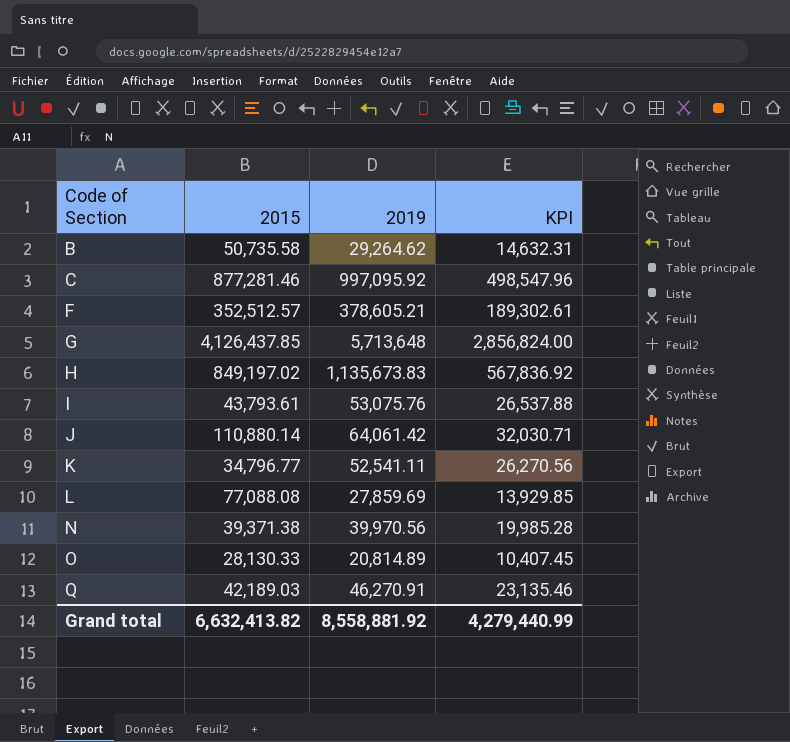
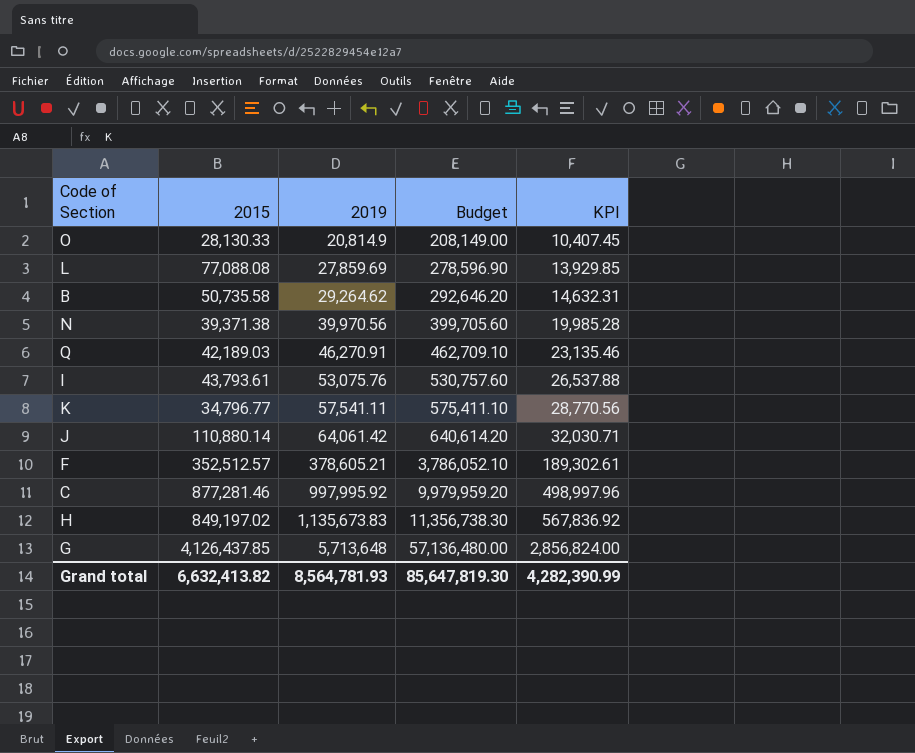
row order: Code of Section ascending -> 2019 ascending
column Budget | formula: none -> [2019] * 10
O | 2019: 20,814.89 -> 20,814.9
K | 2019: 52,541.11 -> 57,541.11
K | KPI: 26,270.56 -> 28,770.56
C | 2019: 997,095.92 -> 997,995.92
C | KPI: 498,547.96 -> 498,997.96
Grand total | 2019: 8,558,881.92 -> 8,564,781.93
Grand total | KPI: 4,279,440.99 -> 4,282,390.99

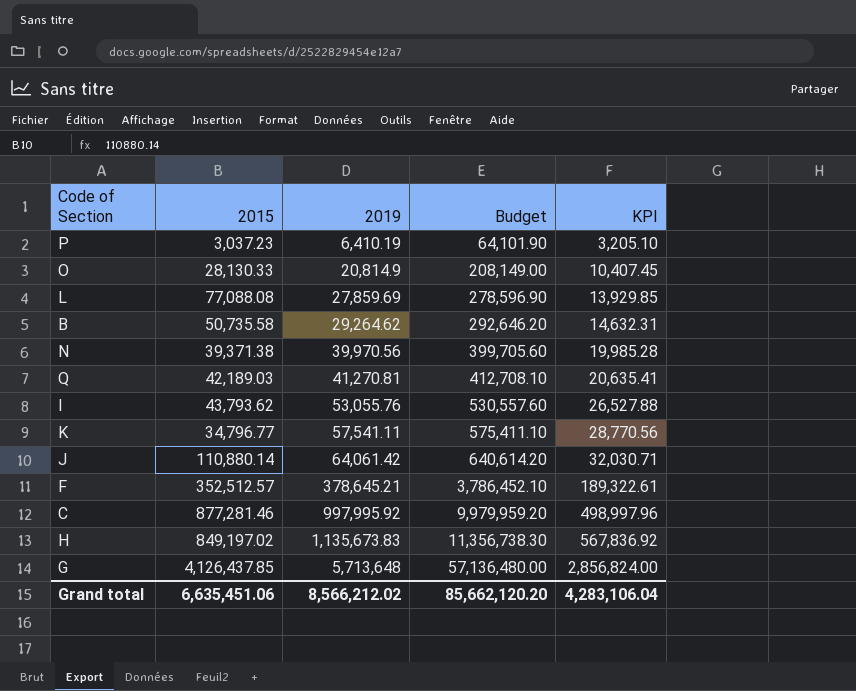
row P: none -> 3,037.23 | 6,410.19 | 64,101.90 | 3,205.10
Q | 2019: 46,270.91 -> 41,270.81
Q | Budget: 462,709.10 -> 412,708.10
Q | KPI: 23,135.46 -> 20,635.41
I | 2015: 43,793.61 -> 43,793.62
I | 2019: 53,075.76 -> 53,055.76
I | Budget: 530,757.60 -> 530,557.60
I | KPI: 26,537.88 -> 26,527.88
F | 2019: 378,605.21 -> 378,645.21
F | Budget: 3,786,052.10 -> 3,786,452.10
F | KPI: 189,302.61 -> 189,322.61
Grand total | 2015: 6,632,413.82 -> 6,635,451.06
Grand total | 2019: 8,564,781.93 -> 8,566,212.02
Grand total | Budget: 85,647,819.30 -> 85,662,120.20
Grand total | KPI: 4,282,390.99 -> 4,283,106.04

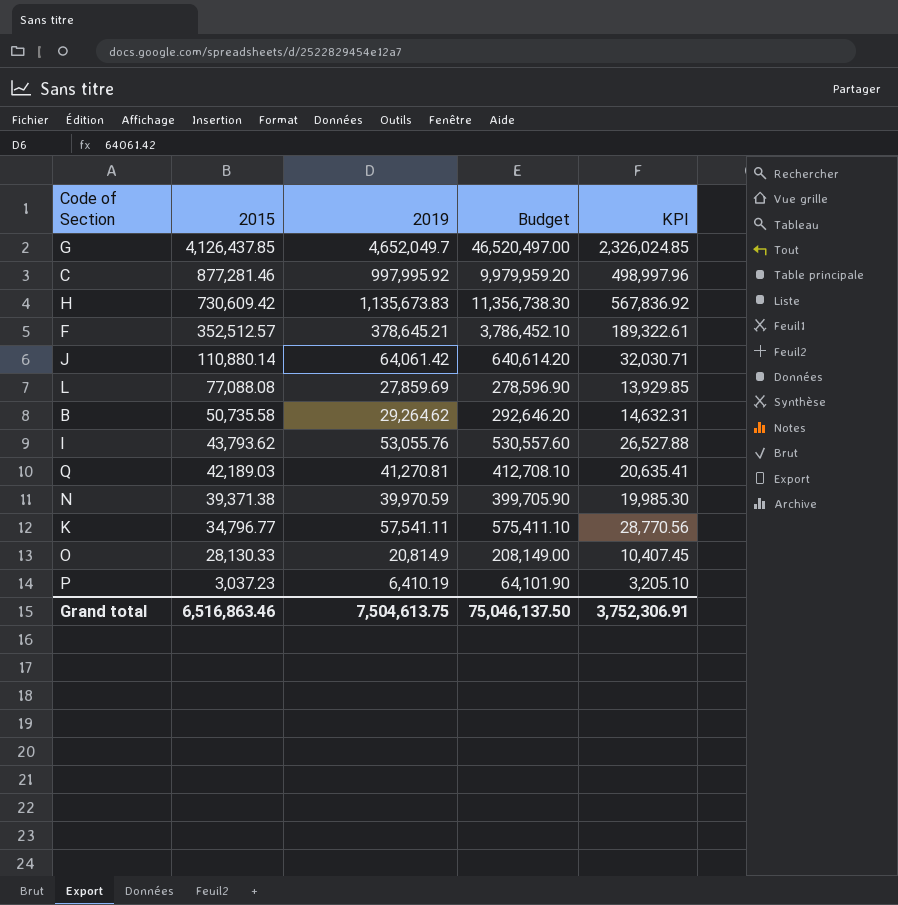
row order: 2019 ascending -> 2015 descending
G | 2019: 5,713,648 -> 4,652,049.7
G | Budget: 57,136,480.00 -> 46,520,497.00
G | KPI: 2,856,824.00 -> 2,326,024.85
H | 2015: 849,197.02 -> 730,609.42
N | 2019: 39,970.56 -> 39,970.59
N | Budget: 399,705.60 -> 399,705.90
N | KPI: 19,985.28 -> 19,985.30
Grand total | 2015: 6,635,451.06 -> 6,516,863.46
Grand total | 2019: 8,566,212.02 -> 7,504,613.75
Grand total | Budget: 85,662,120.20 -> 75,046,137.50
Grand total | KPI: 4,283,106.04 -> 3,752,306.91

